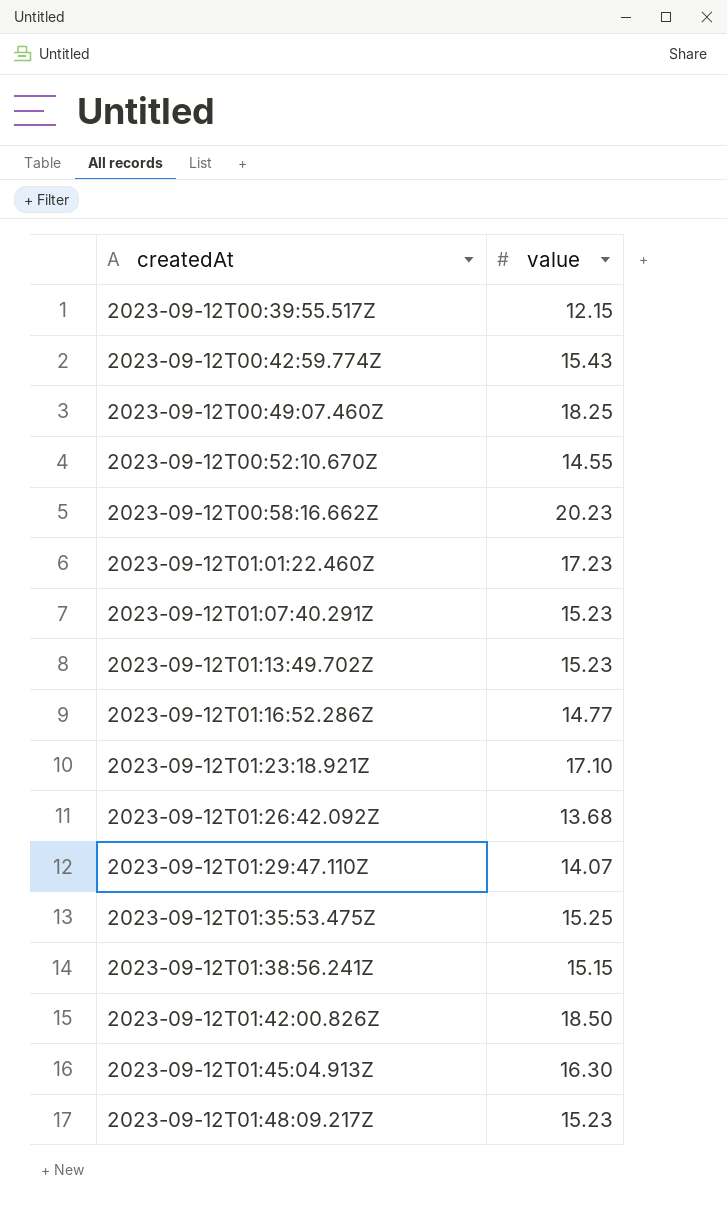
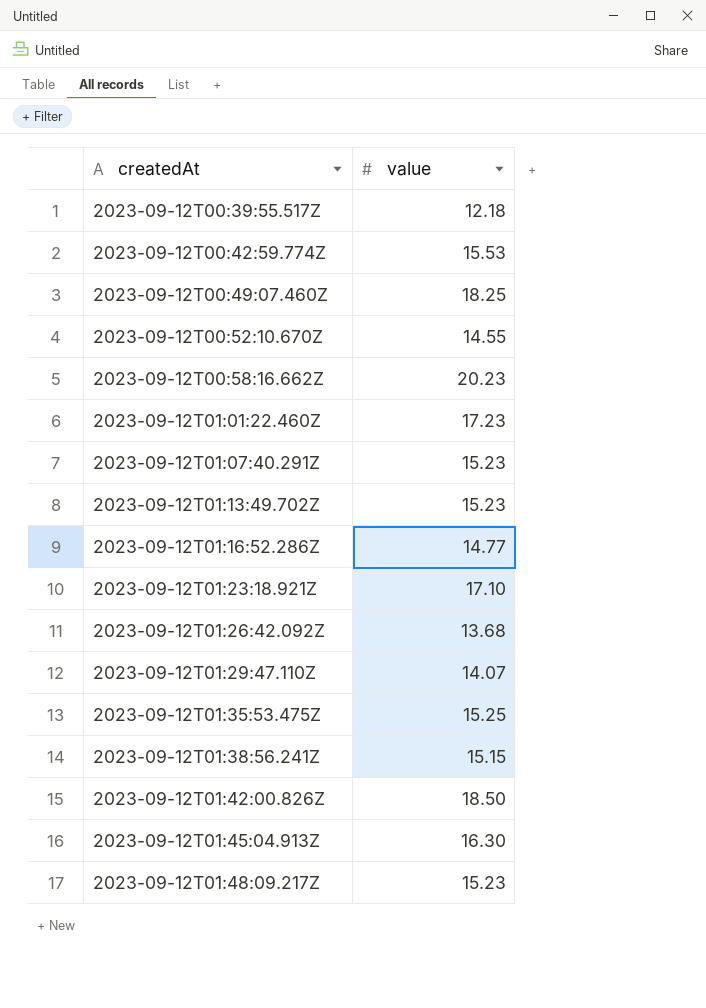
2023-09-12T00:39:55.517Z | value: 12.15 -> 12.18
2023-09-12T00:42:59.774Z | value: 15.43 -> 15.53

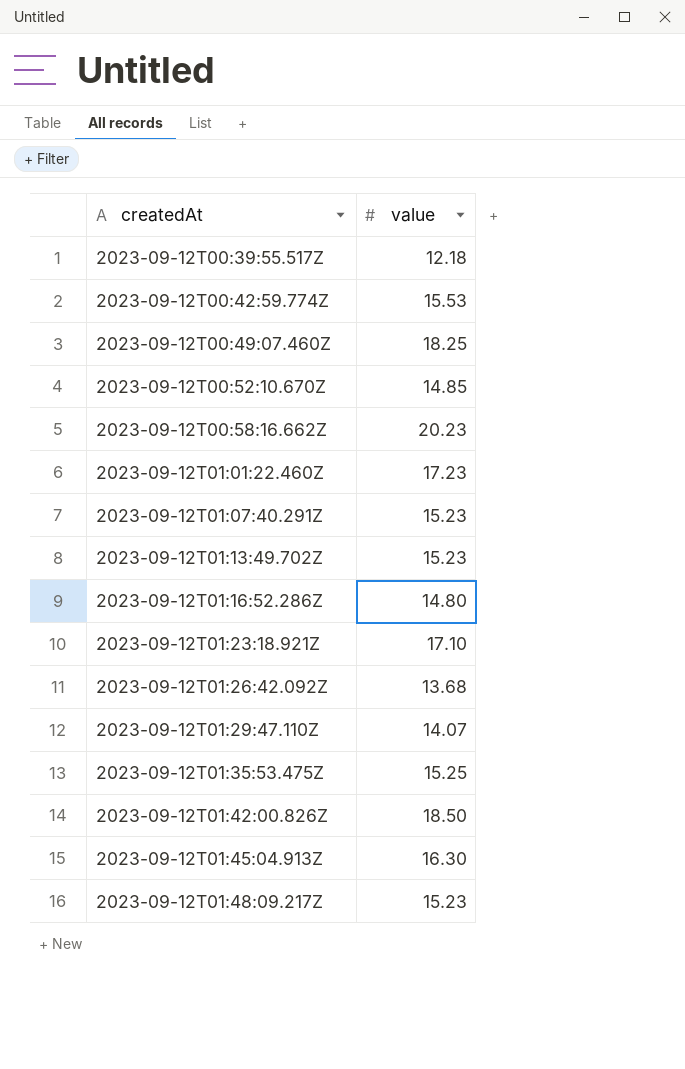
row 2023-09-12T01:38:56.241Z: 15.15 -> none
2023-09-12T00:52:10.670Z | value: 14.55 -> 14.85
2023-09-12T01:16:52.286Z | value: 14.77 -> 14.80

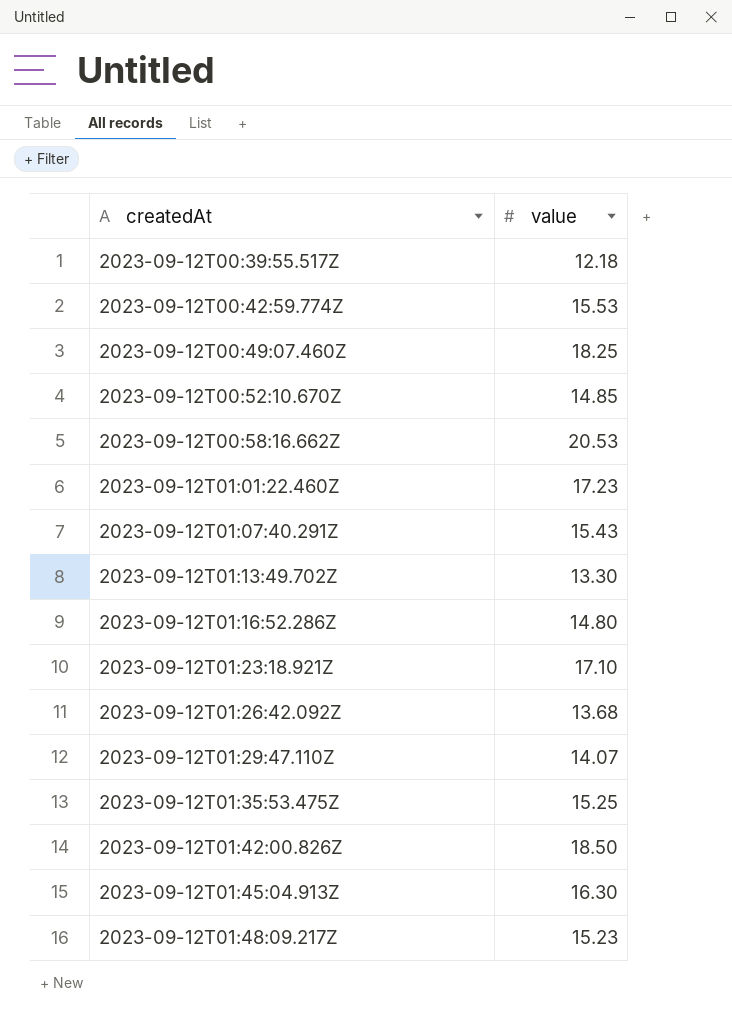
2023-09-12T00:58:16.662Z | value: 20.23 -> 20.53
2023-09-12T01:07:40.291Z | value: 15.23 -> 15.43
2023-09-12T01:13:49.702Z | value: 15.23 -> 13.30

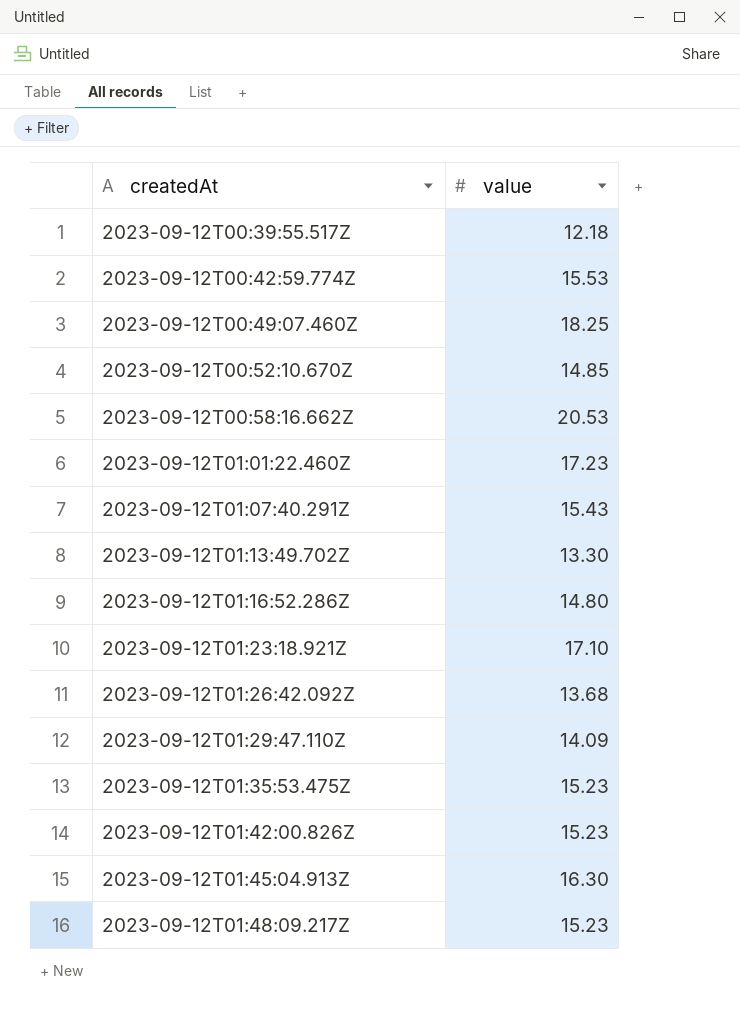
2023-09-12T01:29:47.110Z | value: 14.07 -> 14.09
2023-09-12T01:35:53.475Z | value: 15.25 -> 15.23
2023-09-12T01:42:00.826Z | value: 18.50 -> 15.23

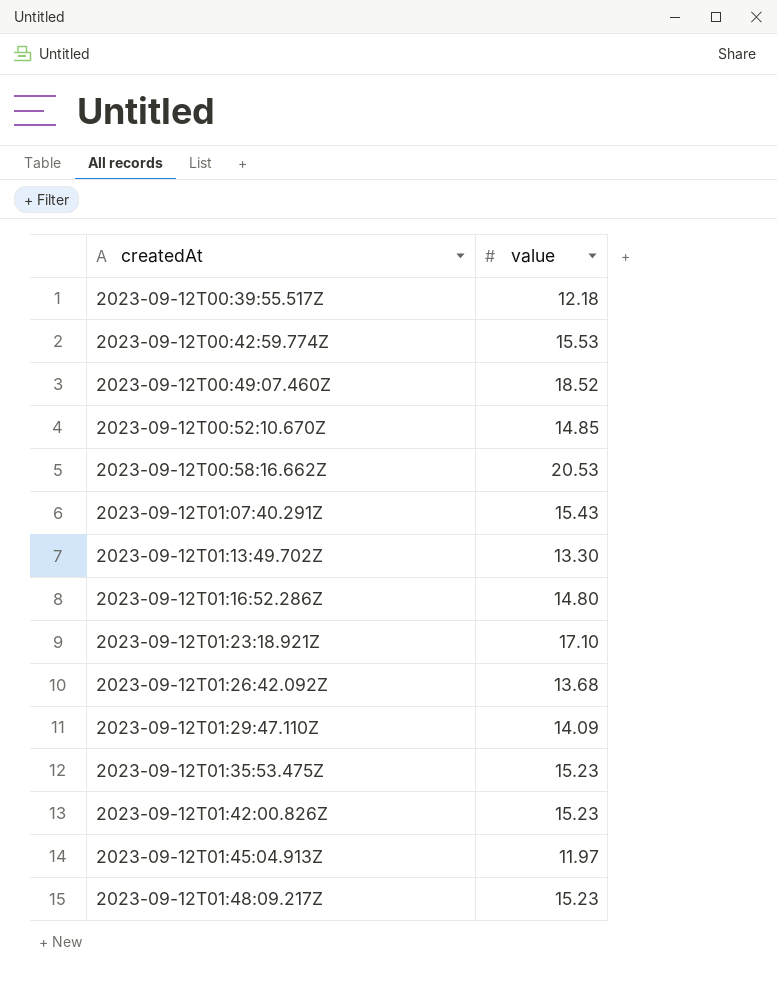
row 2023-09-12T01:01:22.460Z: 17.23 -> none
2023-09-12T00:49:07.460Z | value: 18.25 -> 18.52
2023-09-12T01:45:04.913Z | value: 16.30 -> 11.97

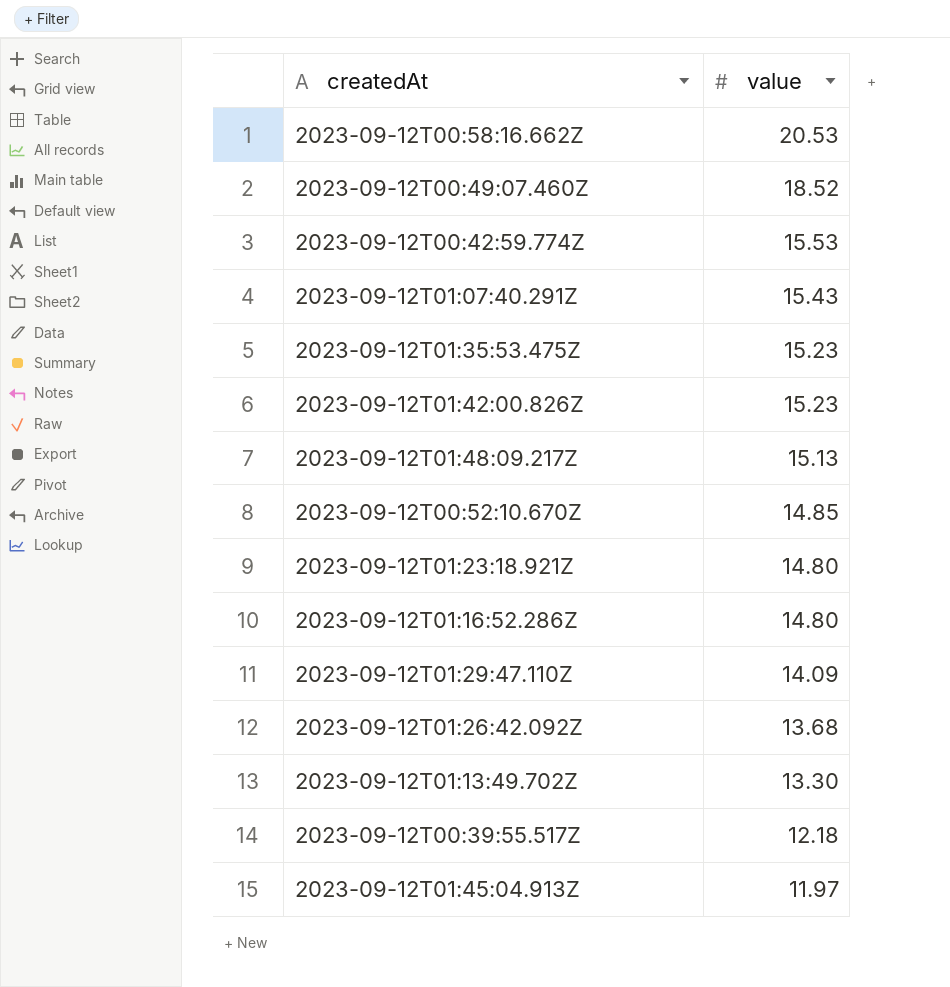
row order: createdAt ascending -> value descending
2023-09-12T01:48:09.217Z | value: 15.23 -> 15.13
2023-09-12T01:23:18.921Z | value: 17.10 -> 14.80

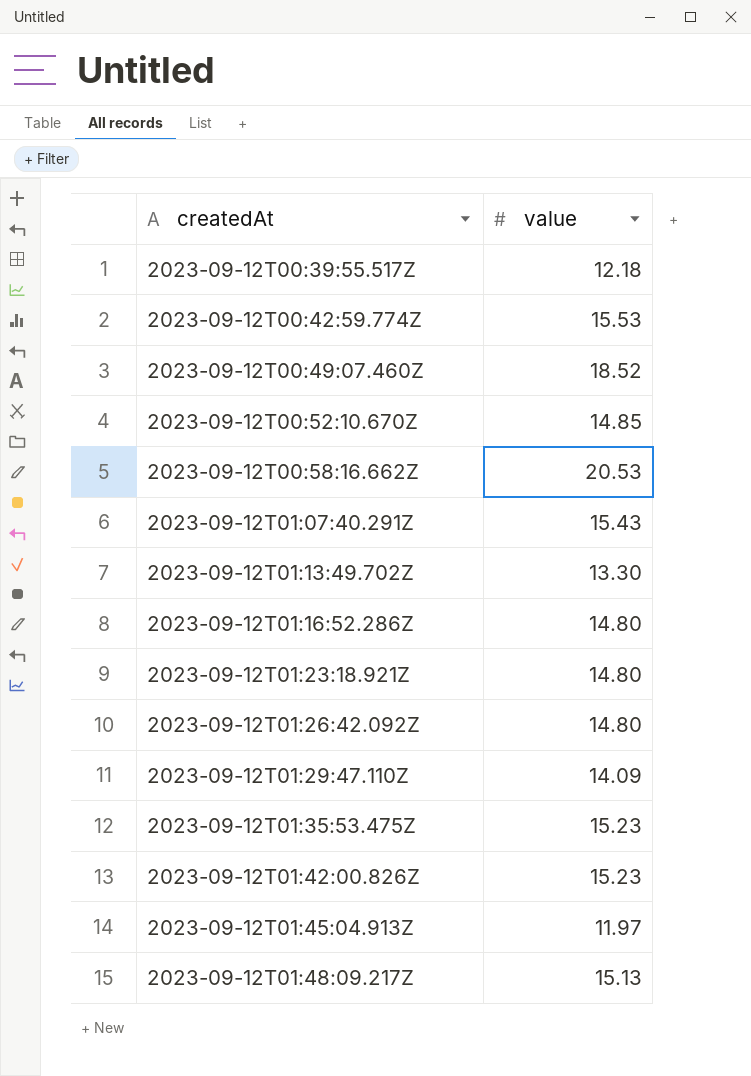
row order: value descending -> createdAt ascending
2023-09-12T01:26:42.092Z | value: 13.68 -> 14.80

